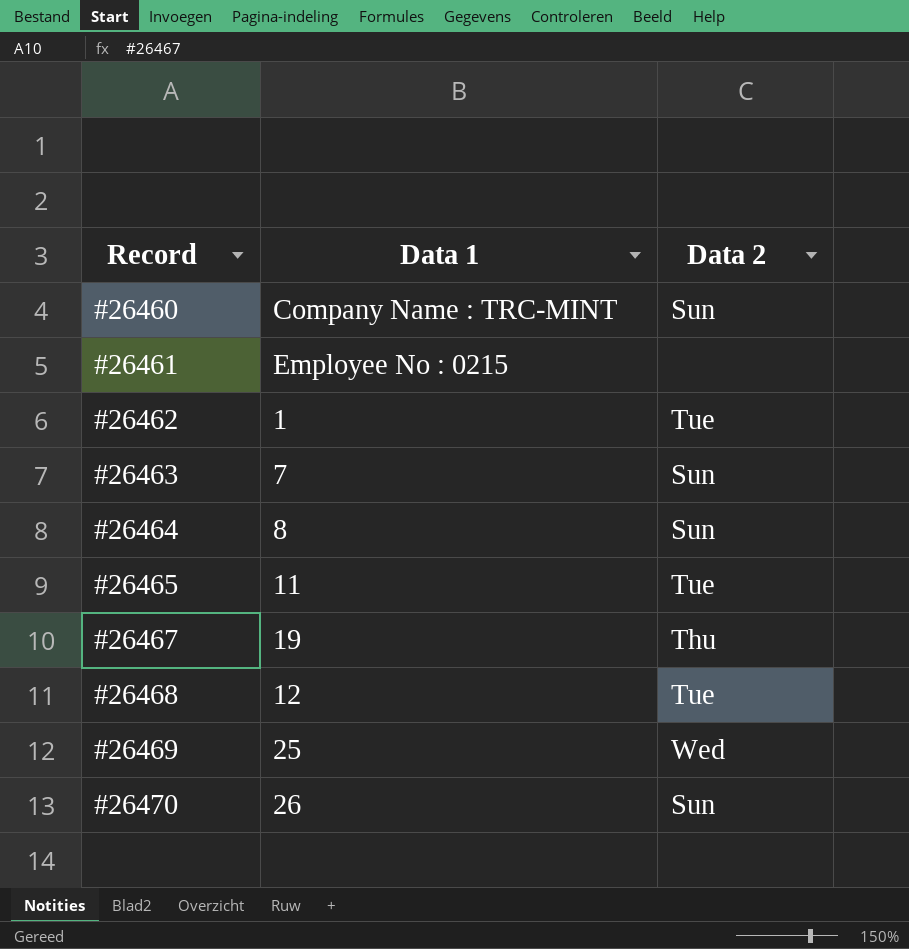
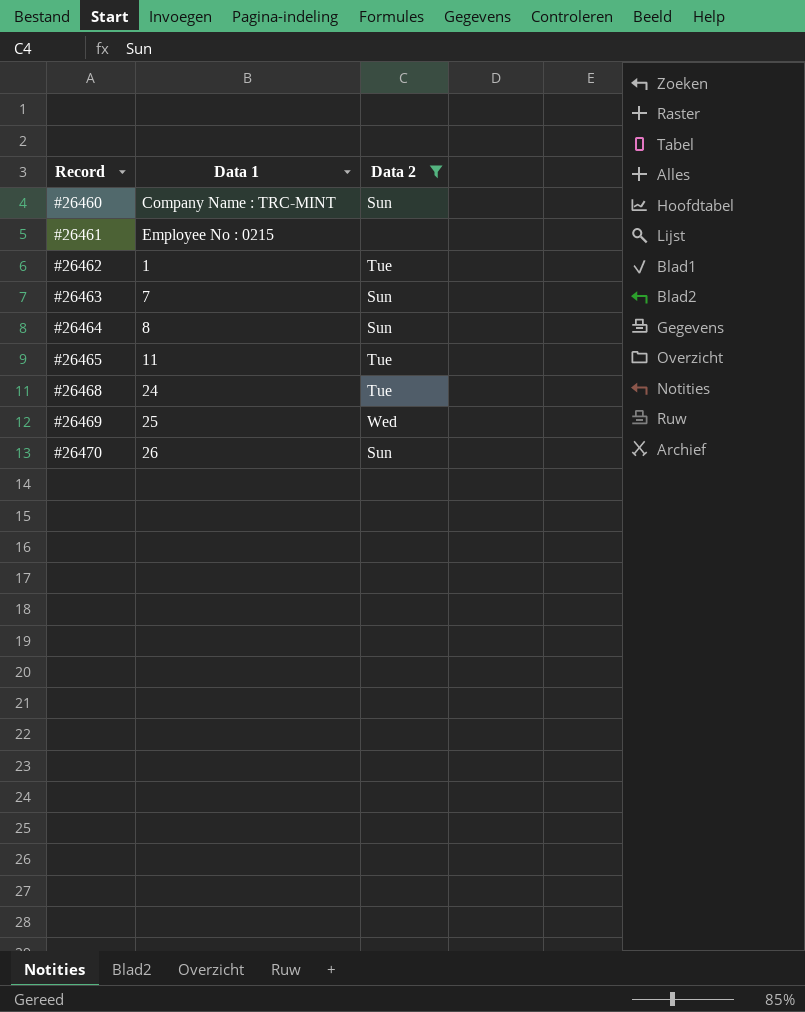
filter: none -> Data 2 != Thu
#26468 | Data 1: 12 -> 24

